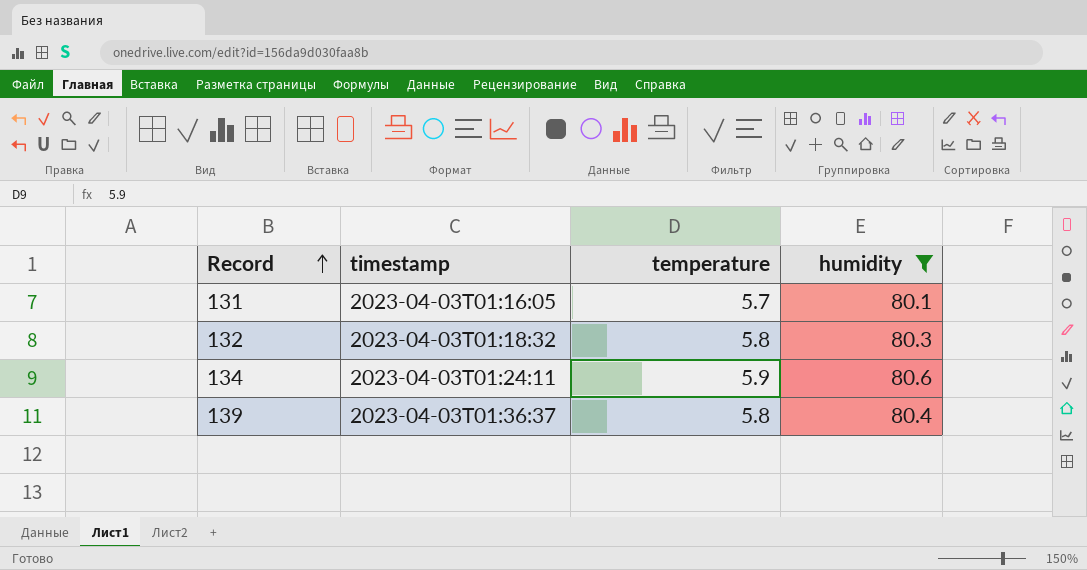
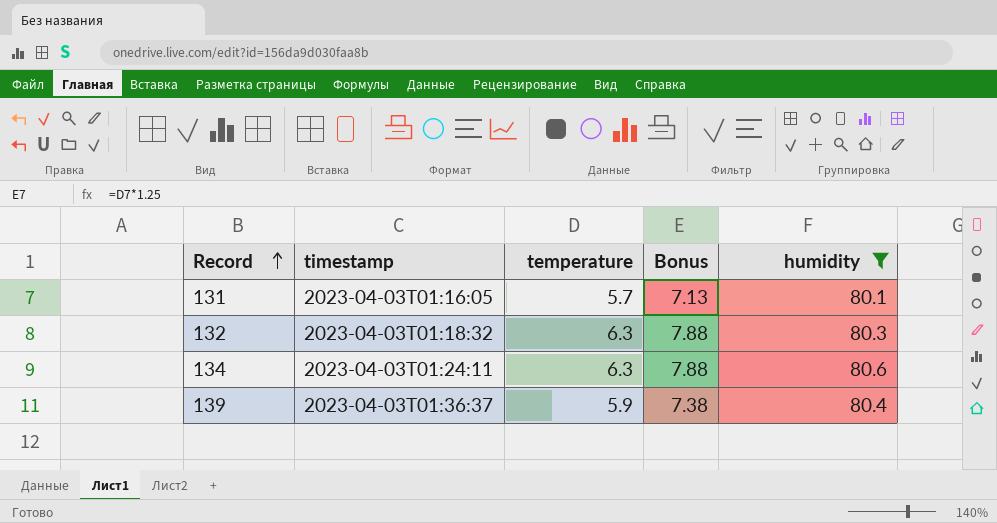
column Bonus | formula: none -> [temperature] * 1.25
132 | temperature: 5.8 -> 6.3
134 | temperature: 5.9 -> 6.3
139 | temperature: 5.8 -> 5.9

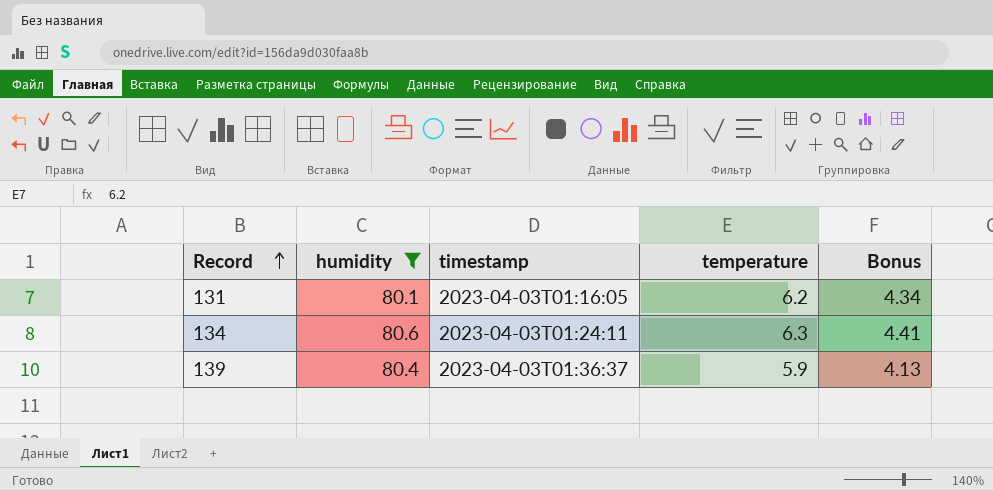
column humidity | position: 5 -> 2
column Bonus | formula: [temperature] * 1.25 -> [temperature] * 0.7
row 132: 2023-04-03T01:18:32 | 6.3 | 7.88 | 80.3 -> none
131 | temperature: 5.7 -> 6.2

